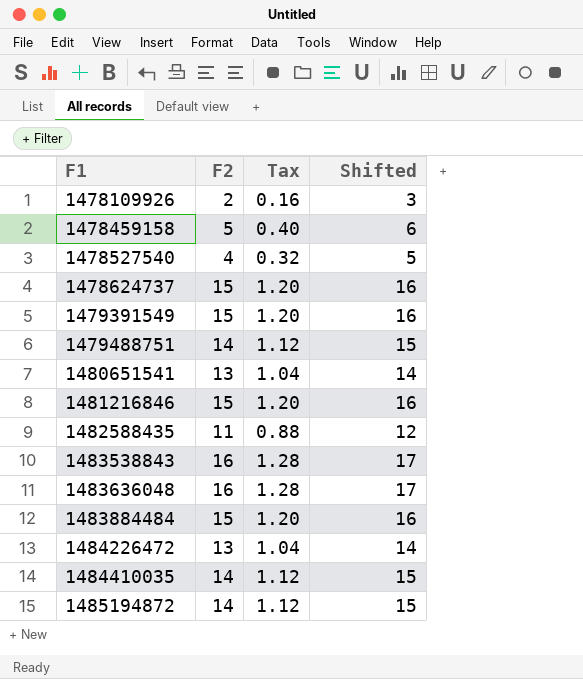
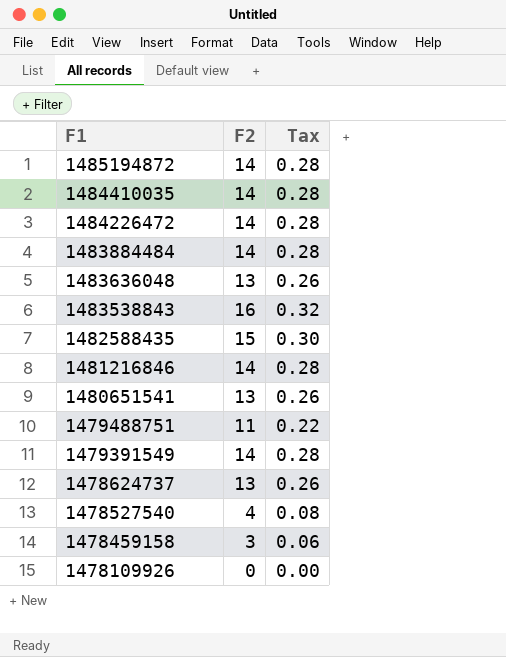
row order: F1 ascending -> F1 descending
column Shifted | formula: [F2] + 1 -> none
column Tax | formula: [F2] * 0.08 -> [F2] * 0.02
1484226472 | F2: 13 -> 14
1483884484 | F2: 15 -> 14
1483636048 | F2: 16 -> 13
1482588435 | F2: 11 -> 15
1481216846 | F2: 15 -> 14
1479488751 | F2: 14 -> 11
1479391549 | F2: 15 -> 14
1478624737 | F2: 15 -> 13
1478459158 | F2: 5 -> 3
1478109926 | F2: 2 -> 0

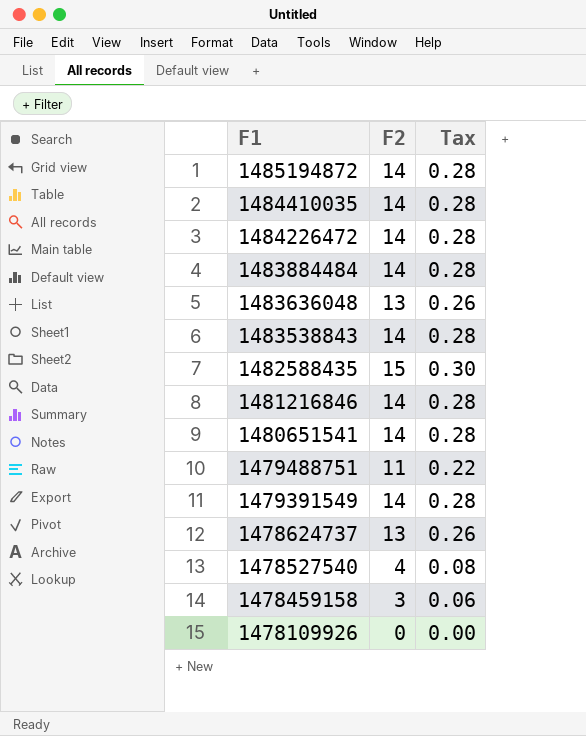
1483538843 | F2: 16 -> 14
1483538843 | Tax: 0.32 -> 0.28
1480651541 | F2: 13 -> 14
1480651541 | Tax: 0.26 -> 0.28

